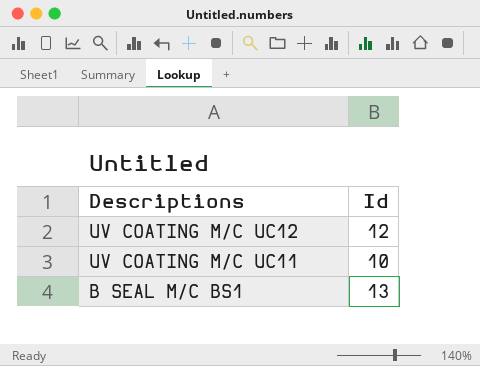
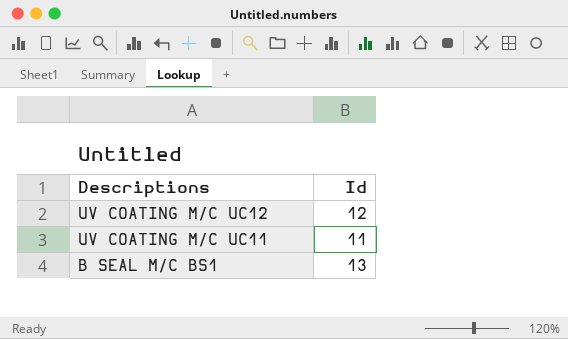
UV COATING M/C UC11 | Id: 10 -> 11

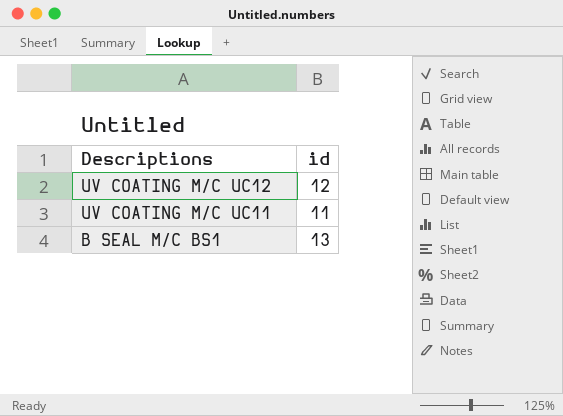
column name: Id -> id

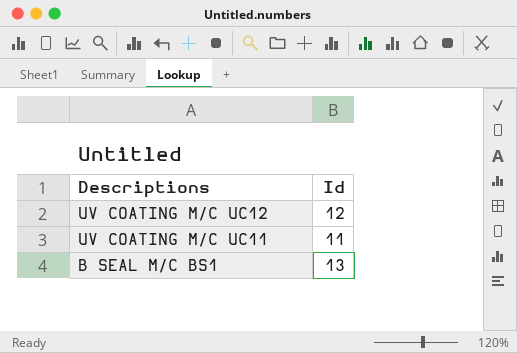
column name: id -> Id

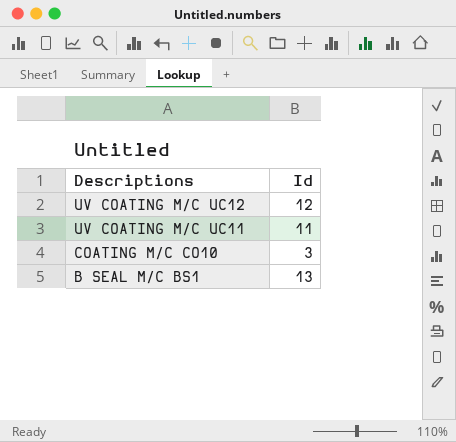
row COATING M/C CO10: none -> 3

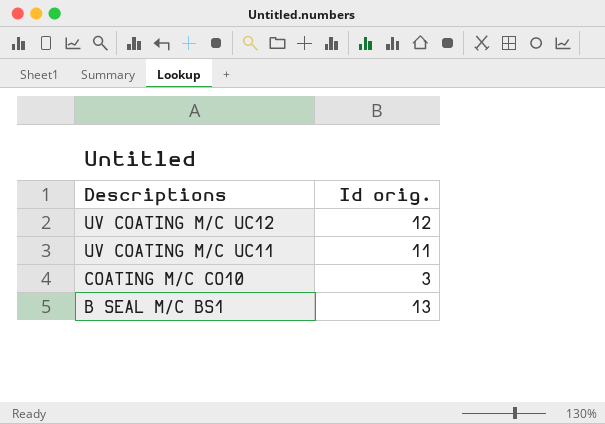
column name: Id -> Id orig.

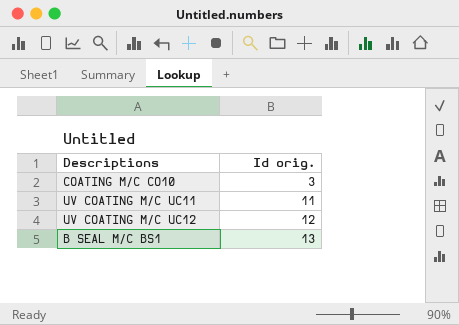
row order: Descriptions descending -> Id orig. ascending

